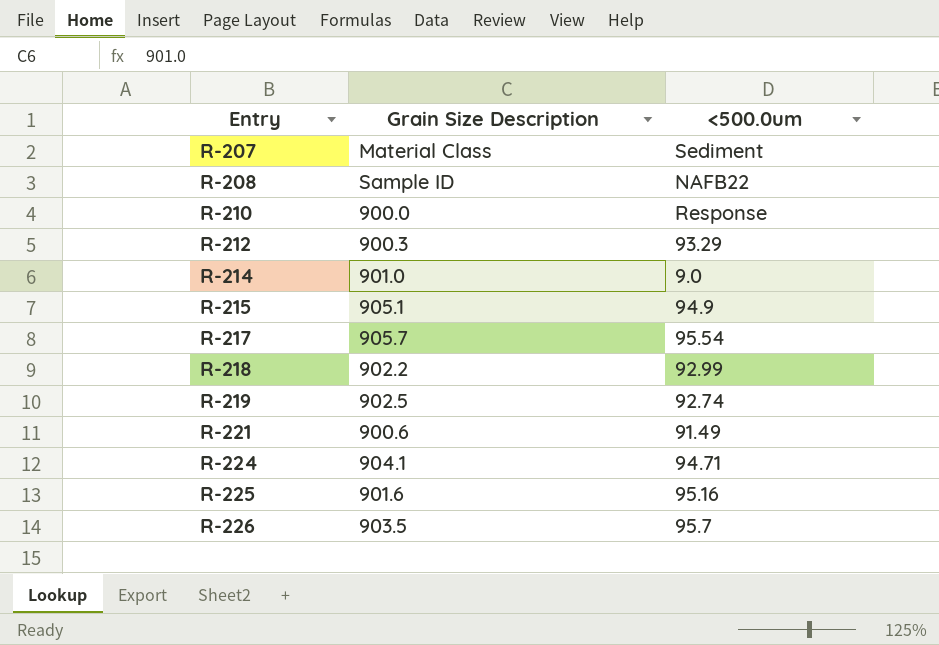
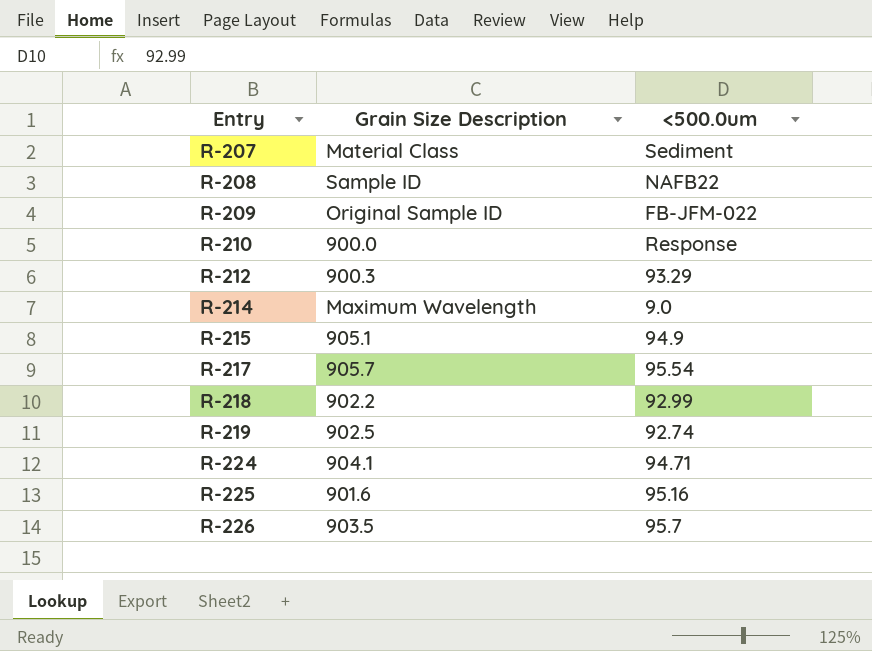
row R-221: 900.6 | 91.49 -> none
row R-209: none -> Original Sample ID | FB-JFM-022
R-214 | Grain Size Description: 901.0 -> Maximum Wavelength

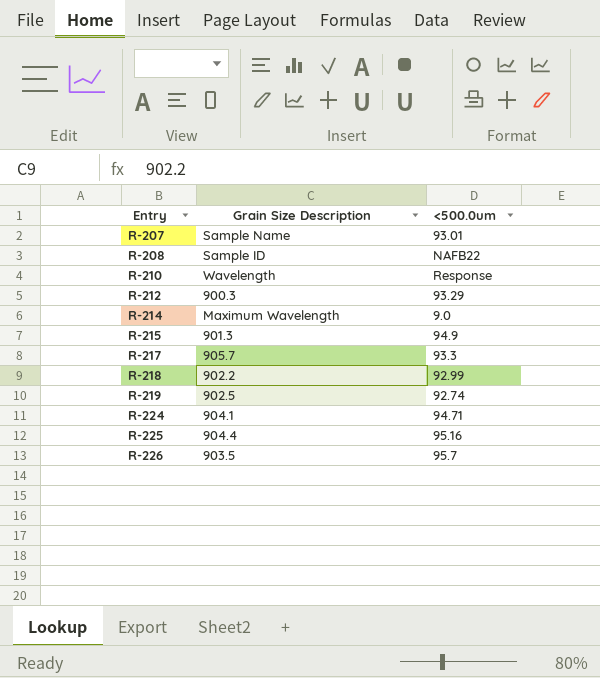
row R-209: Original Sample ID | FB-JFM-022 -> none
R-207 | Grain Size Description: Material Class -> Sample Name
R-207 | <500.0um: Sediment -> 93.01
R-210 | Grain Size Description: 900.0 -> Wavelength
R-215 | Grain Size Description: 905.1 -> 901.3
R-217 | <500.0um: 95.54 -> 93.3
R-225 | Grain Size Description: 901.6 -> 904.4

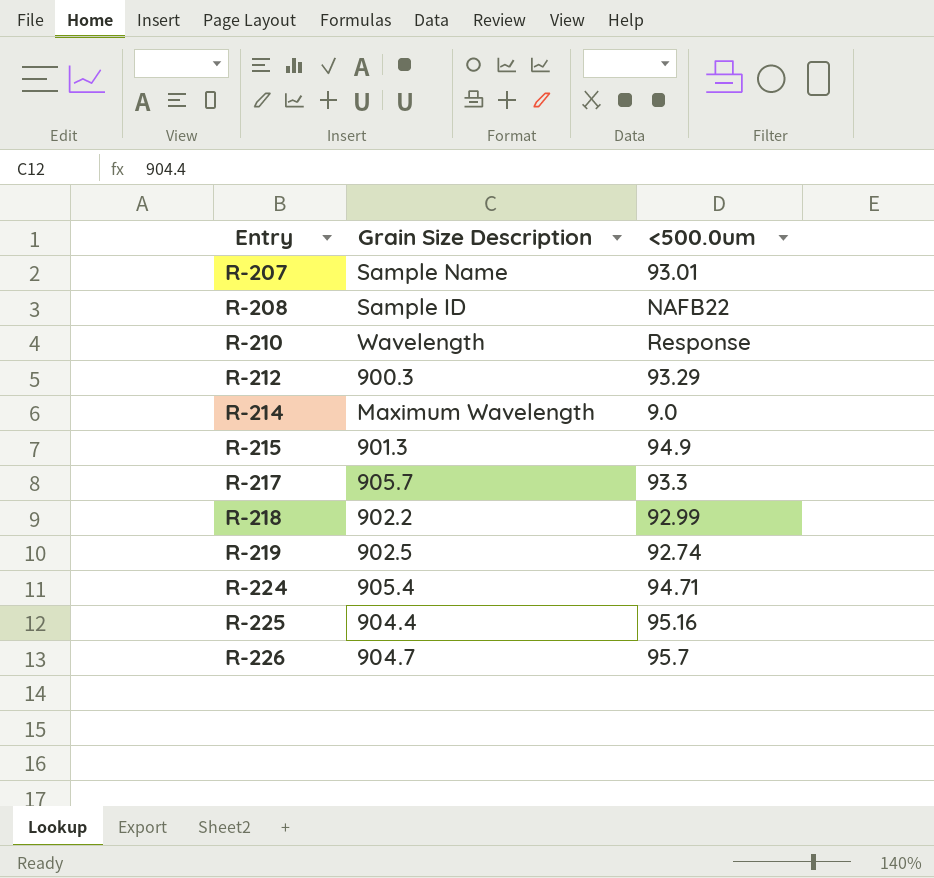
R-224 | Grain Size Description: 904.1 -> 905.4
R-226 | Grain Size Description: 903.5 -> 904.7

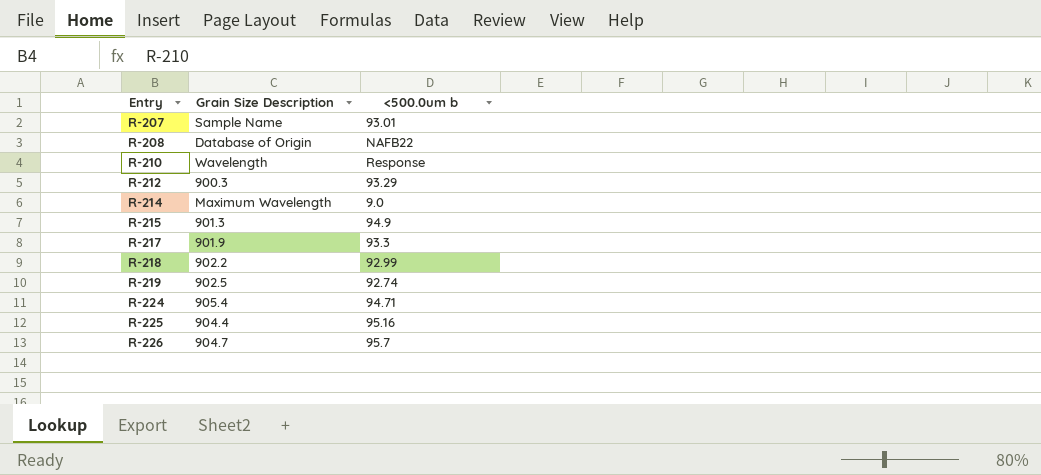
column name: <500.0um -> <500.0um b
R-208 | Grain Size Description: Sample ID -> Database of Origin
R-217 | Grain Size Description: 905.7 -> 901.9

